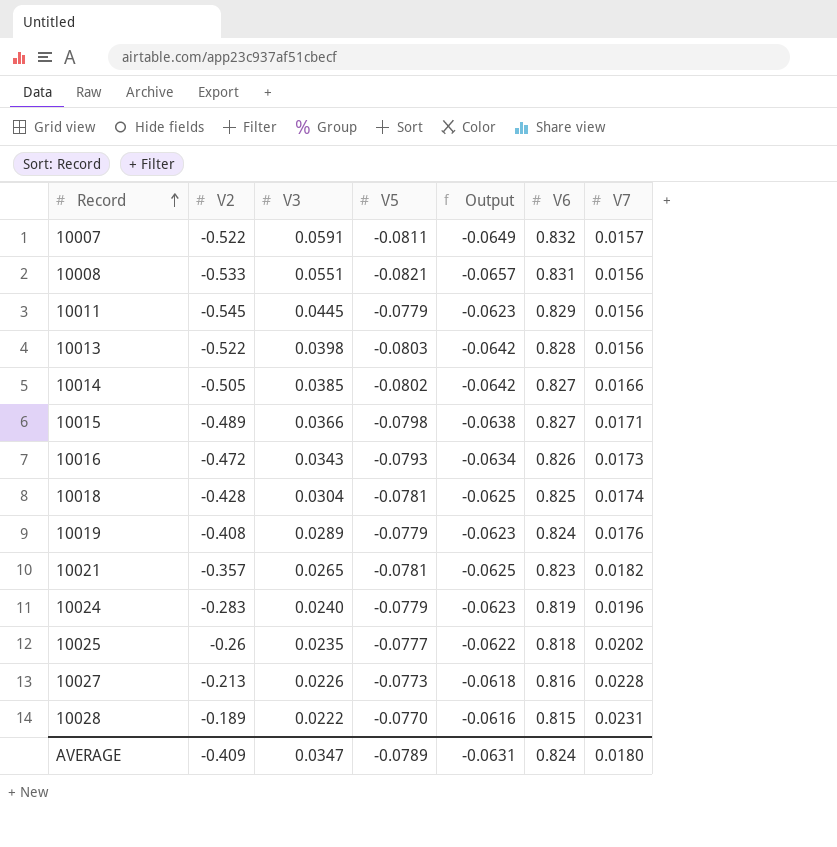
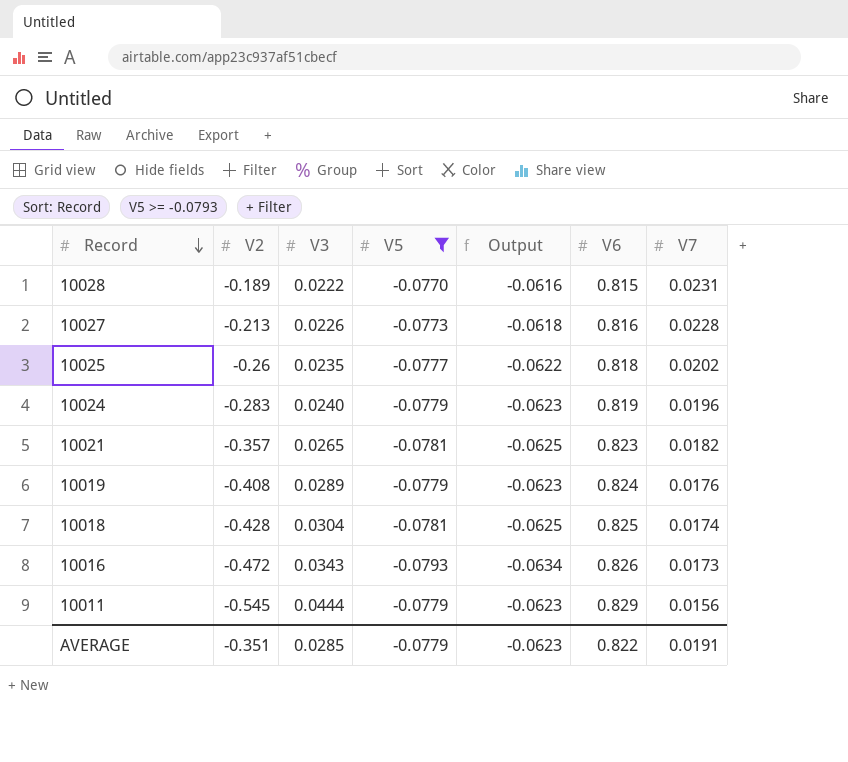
filter: none -> V5 >= -0.0793
row order: Record ascending -> Record descending
10011 | V3: 0.0445 -> 0.0444
AVERAGE | V2: -0.409 -> -0.351
AVERAGE | V3: 0.0347 -> 0.0285
AVERAGE | V5: -0.0789 -> -0.0779
AVERAGE | Output: -0.0631 -> -0.0623
AVERAGE | V6: 0.824 -> 0.822
AVERAGE | V7: 0.0180 -> 0.0191

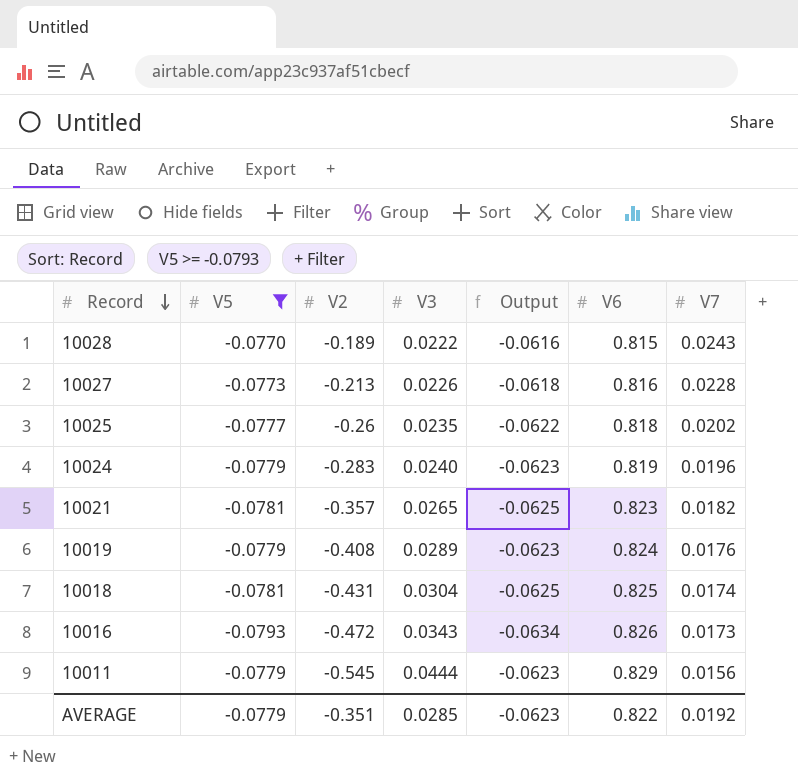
column V5 | position: 4 -> 2
10028 | V7: 0.0231 -> 0.0243
10018 | V2: -0.428 -> -0.431
AVERAGE | V7: 0.0191 -> 0.0192

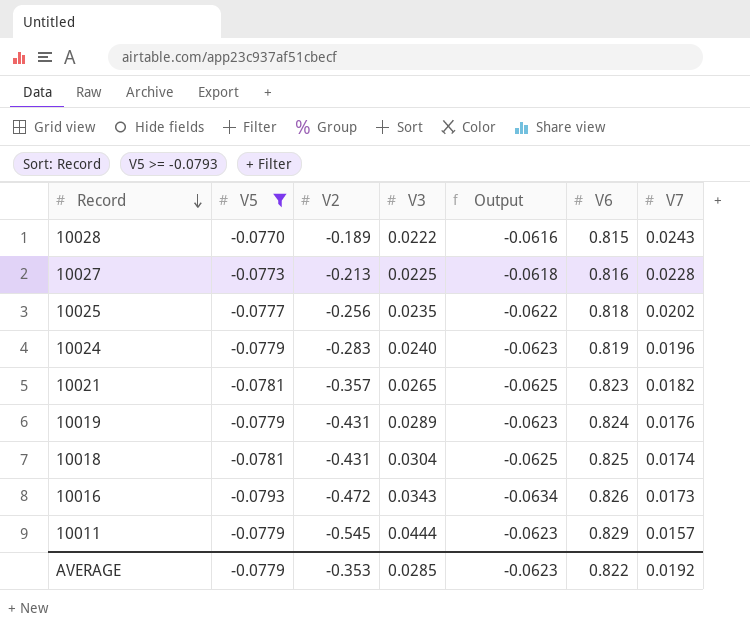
10027 | V3: 0.0226 -> 0.0225
10025 | V2: -0.26 -> -0.256
10019 | V2: -0.408 -> -0.431
10011 | V7: 0.0156 -> 0.0157
AVERAGE | V2: -0.351 -> -0.353

